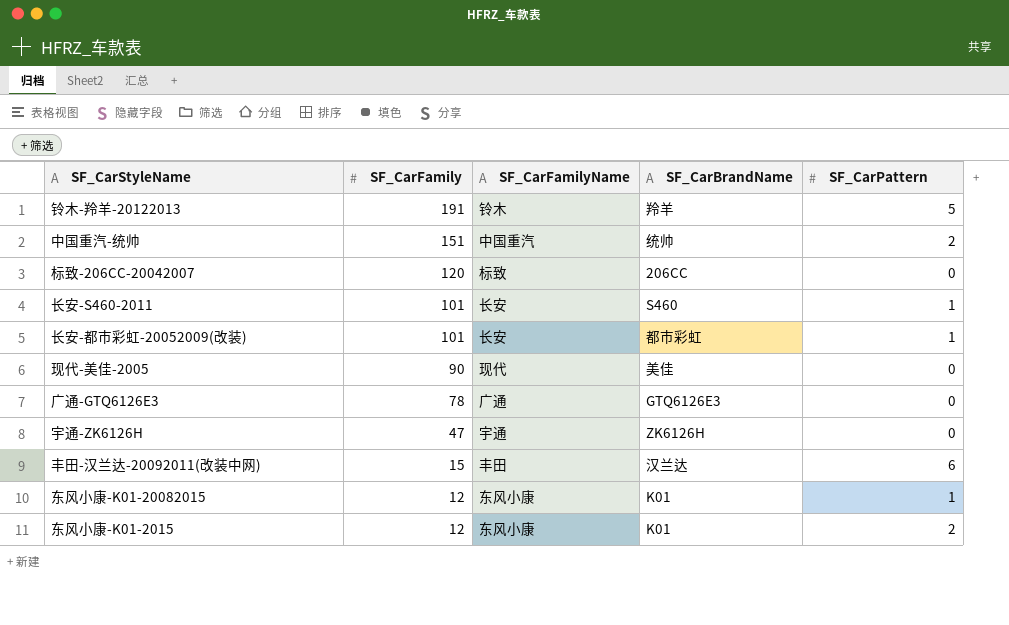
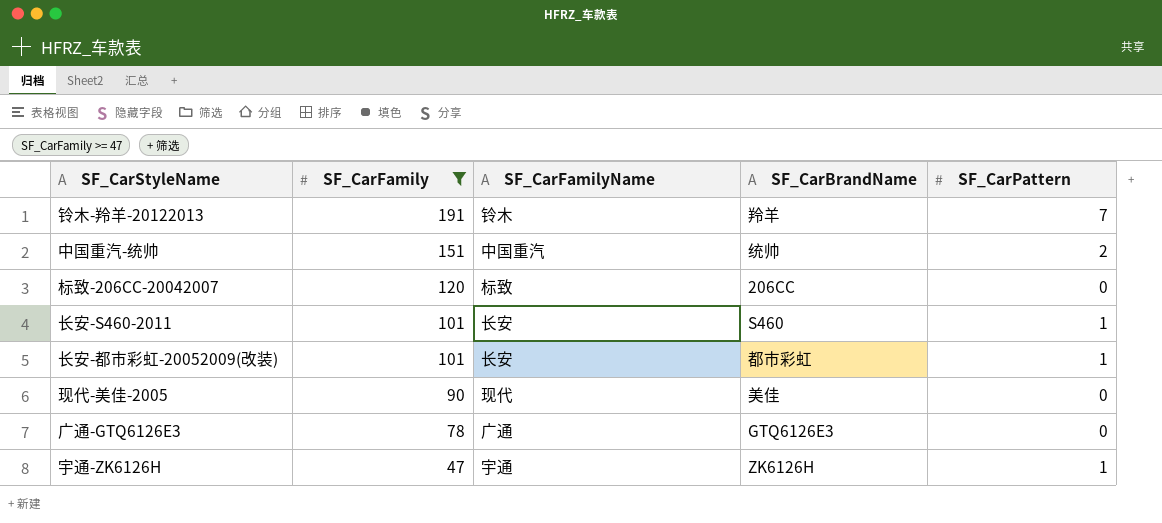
filter: none -> SF_CarFamily >= 47
铃木-羚羊-20122013 | SF_CarPattern: 5 -> 7
宇通-ZK6126H | SF_CarPattern: 0 -> 1

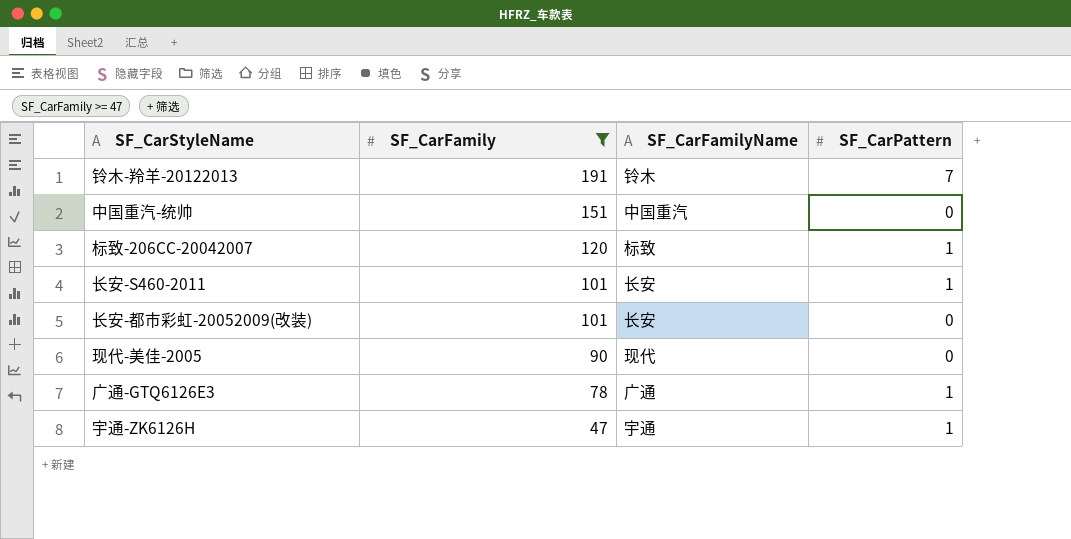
column SF_CarBrandName | position: 4 -> none
中国重汽-统帅 | SF_CarPattern: 2 -> 0
标致-206CC-20042007 | SF_CarPattern: 0 -> 1
长安-都市彩虹-20052009(改装) | SF_CarPattern: 1 -> 0
广通-GTQ6126E3 | SF_CarPattern: 0 -> 1

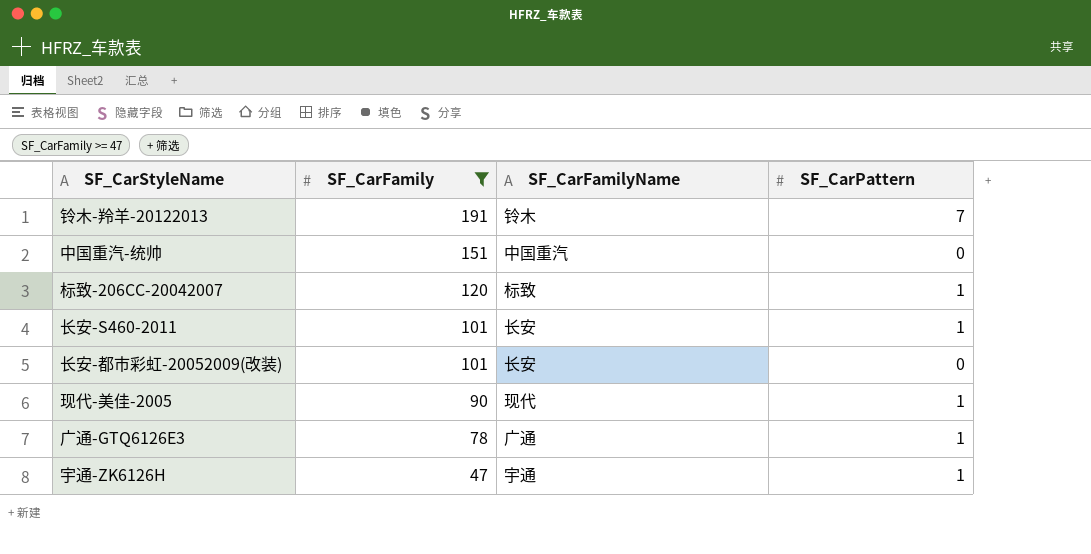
现代-美佳-2005 | SF_CarPattern: 0 -> 1

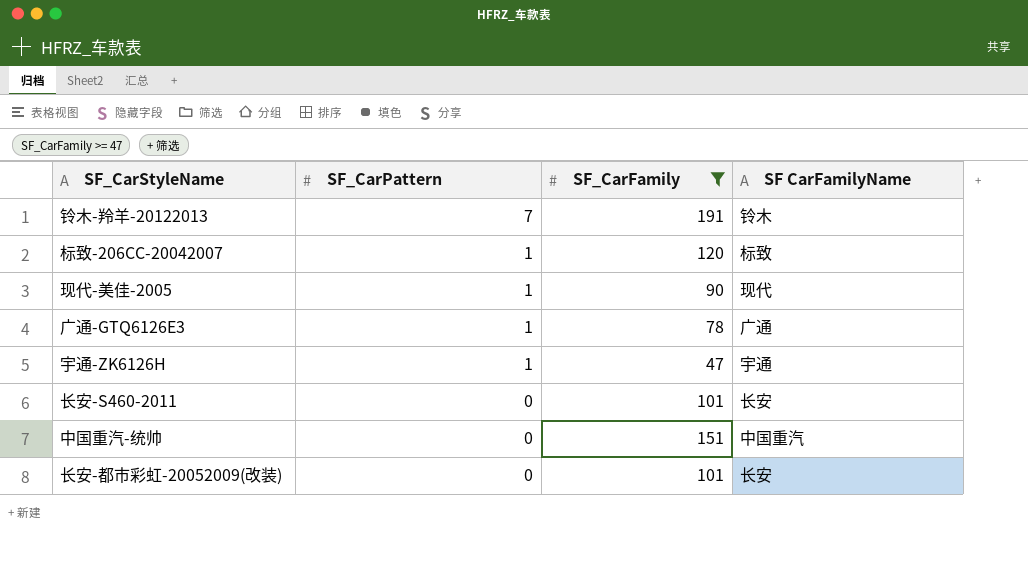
row order: SF_CarFamily descending -> SF_CarPattern descending
column SF_CarPattern | position: 4 -> 2
column name: SF_CarFamilyName -> SF CarFamilyName
长安-S460-2011 | SF_CarPattern: 1 -> 0

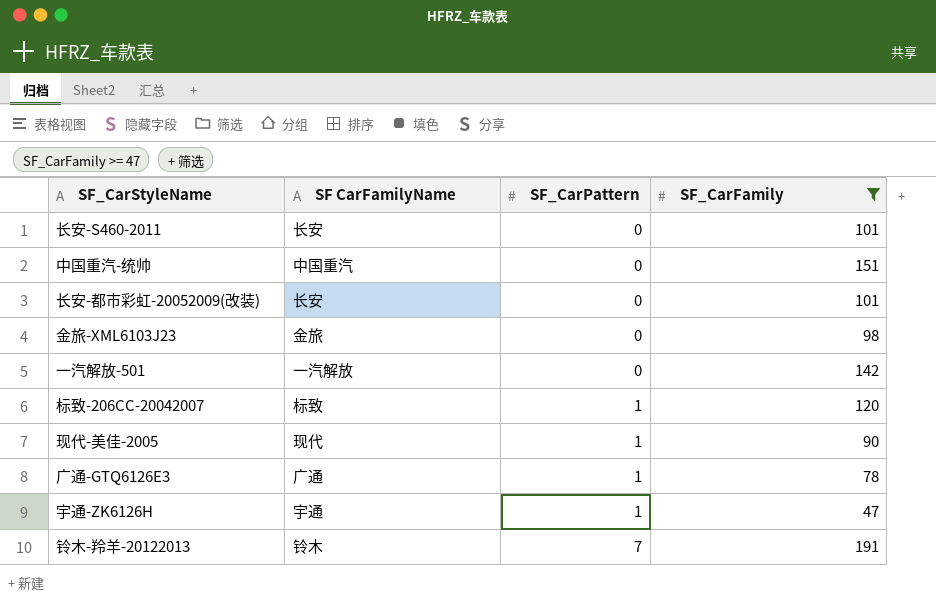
row order: SF_CarPattern descending -> SF_CarPattern ascending
column SF CarFamilyName | position: 4 -> 2
row 金旅-XML6103J23: none -> 金旅 | 0 | 98
row 一汽解放-501: none -> 一汽解放 | 0 | 142

